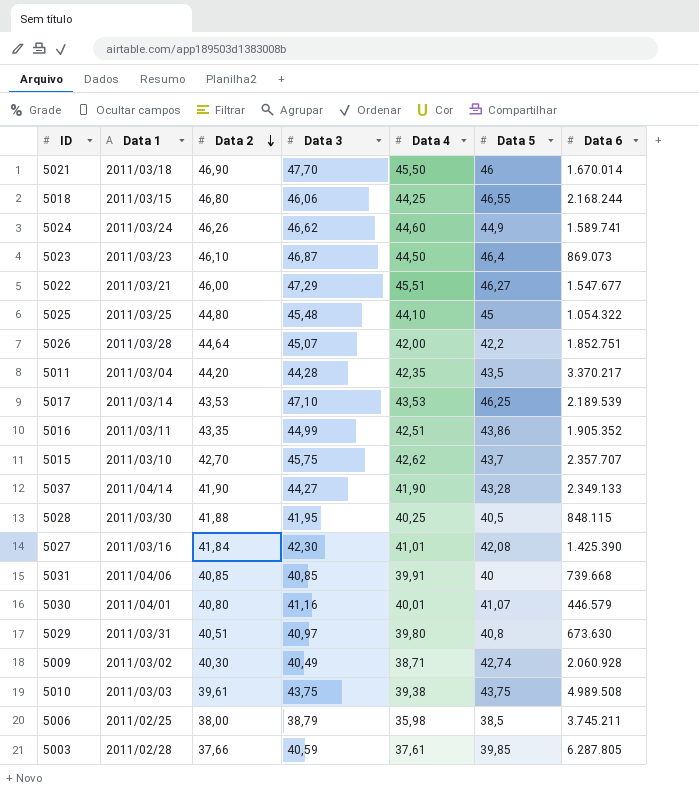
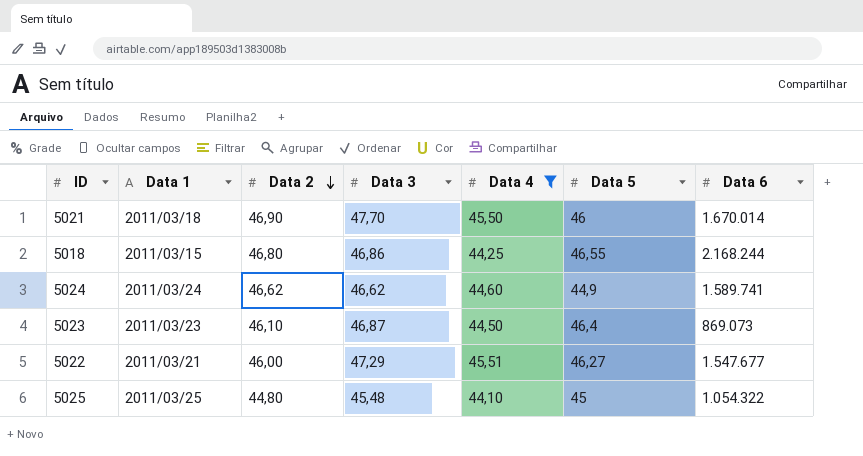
filter: none -> Data 4 >= 44,10
5018 | Data 3: 46,06 -> 46,86
5024 | Data 2: 46,26 -> 46,62

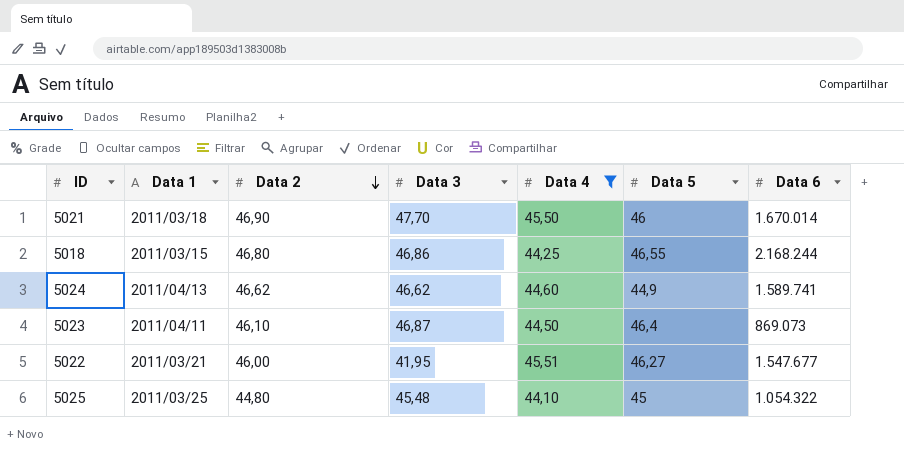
5024 | Data 1: 2011/03/24 -> 2011/04/13
5023 | Data 1: 2011/03/23 -> 2011/04/11
5022 | Data 3: 47,29 -> 41,95

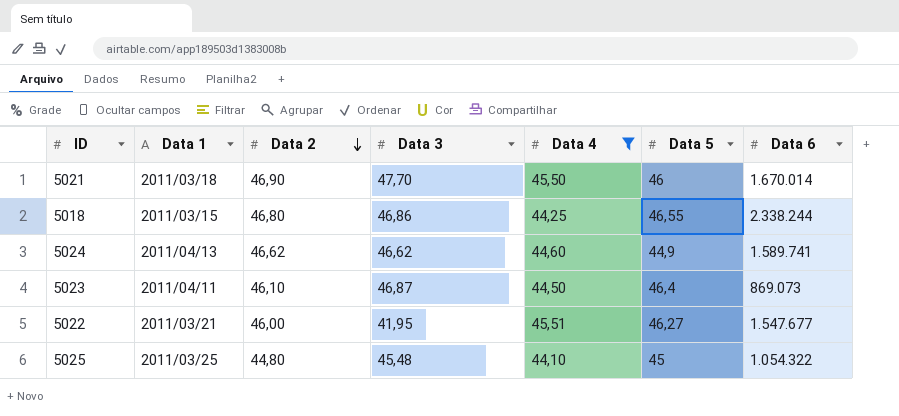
5018 | Data 6: 2.168.244 -> 2.338.244

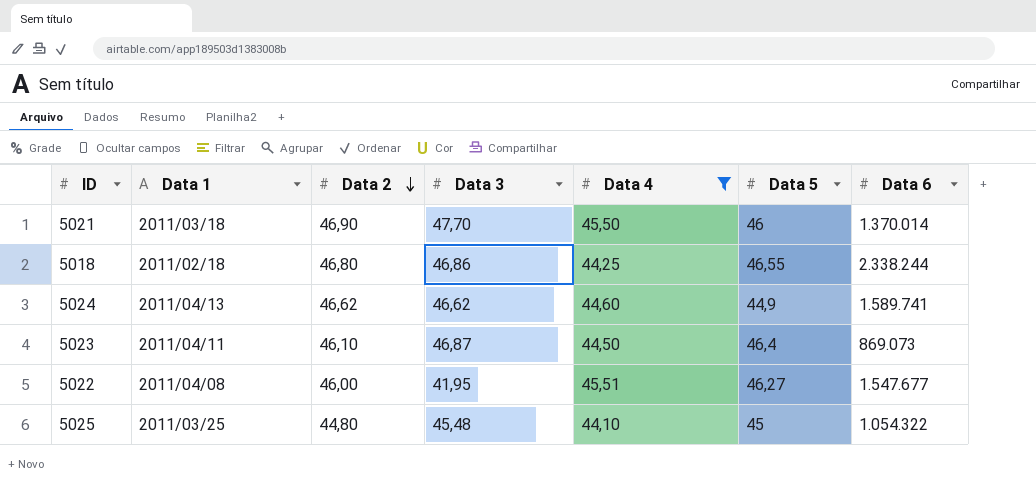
5021 | Data 6: 1.670.014 -> 1.370.014
5018 | Data 1: 2011/03/15 -> 2011/02/18
5022 | Data 1: 2011/03/21 -> 2011/04/08

